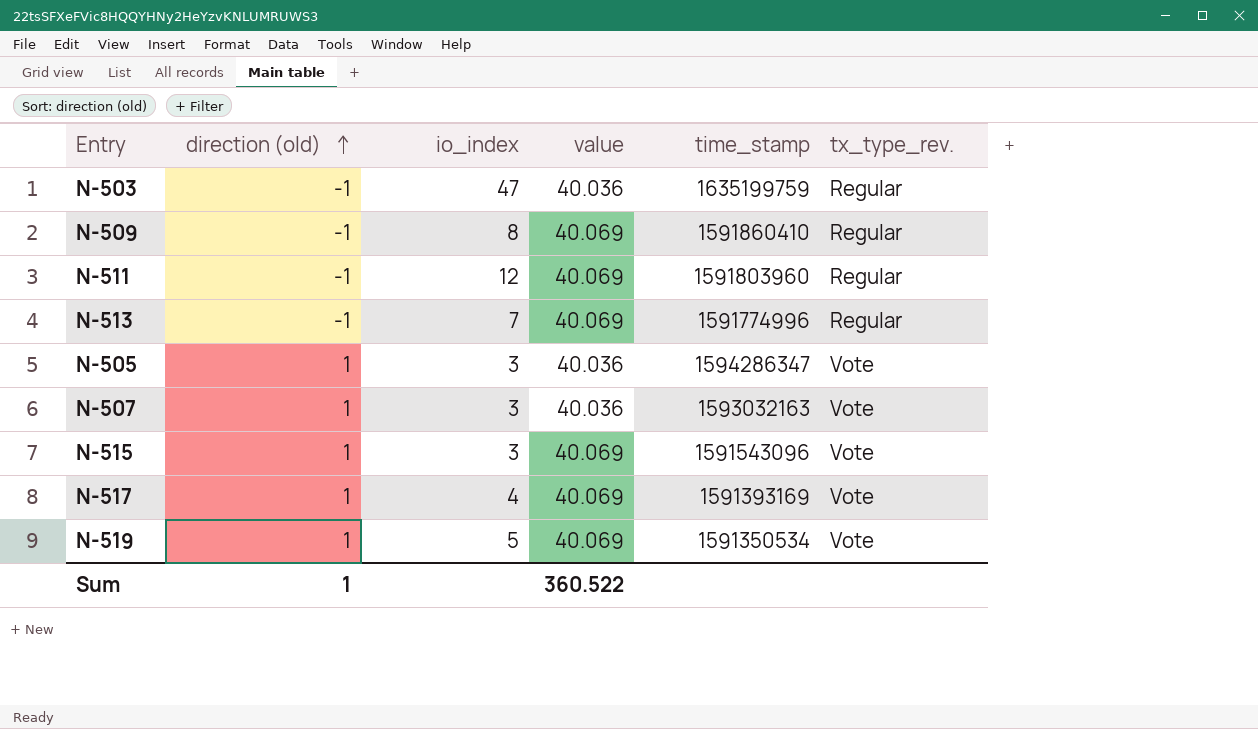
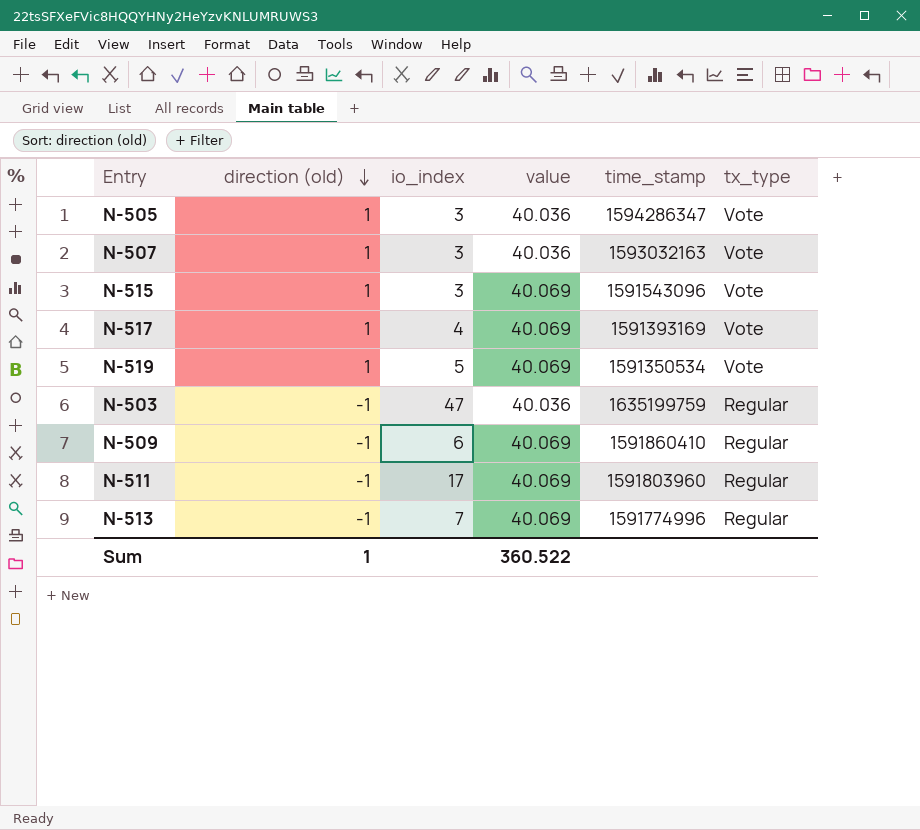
row order: direction (old) ascending -> direction (old) descending
column name: tx_type_rev. -> tx_type
N-509 | io_index: 8 -> 6
N-511 | io_index: 12 -> 17

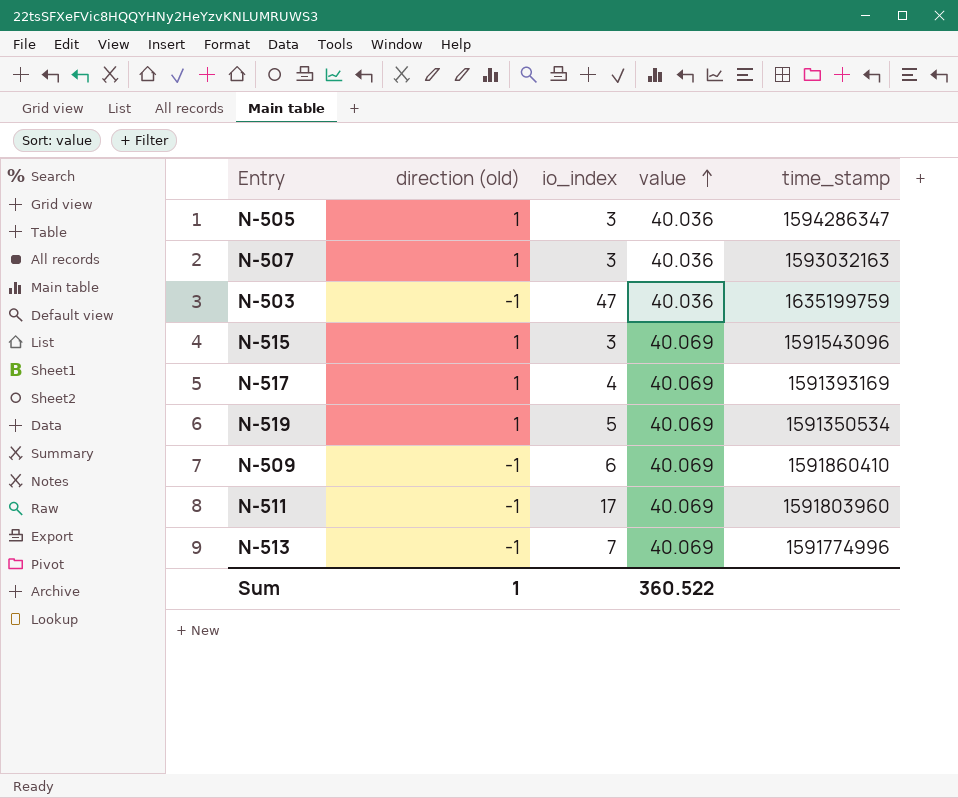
row order: direction (old) descending -> value ascending
column tx_type | position: 6 -> none

